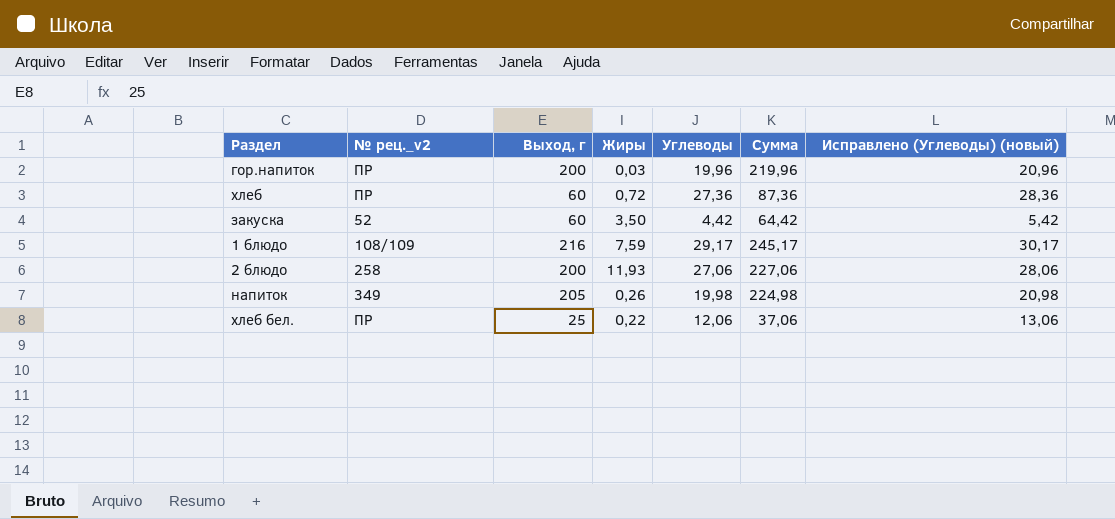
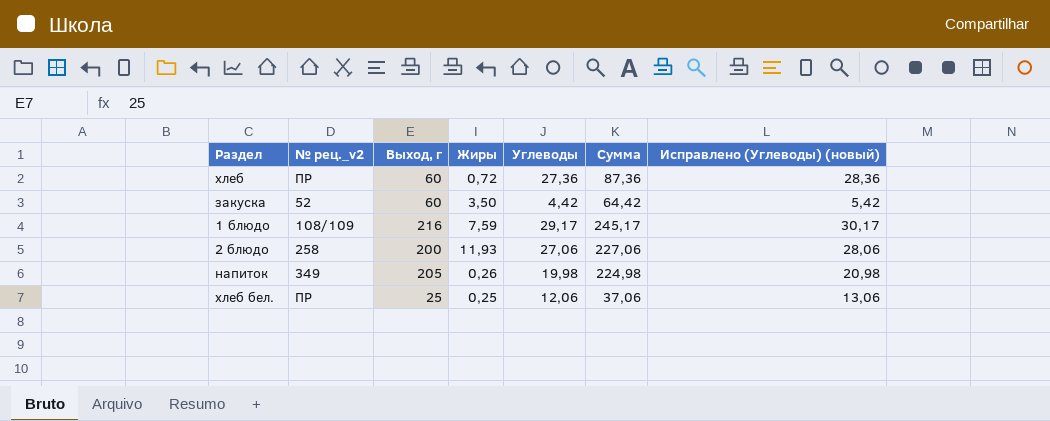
row гор.напиток: ПР | 200 | 0,03 | 19,96 | 219,96 | 20,96 -> none
хлеб бел. | Жиры: 0,22 -> 0,25

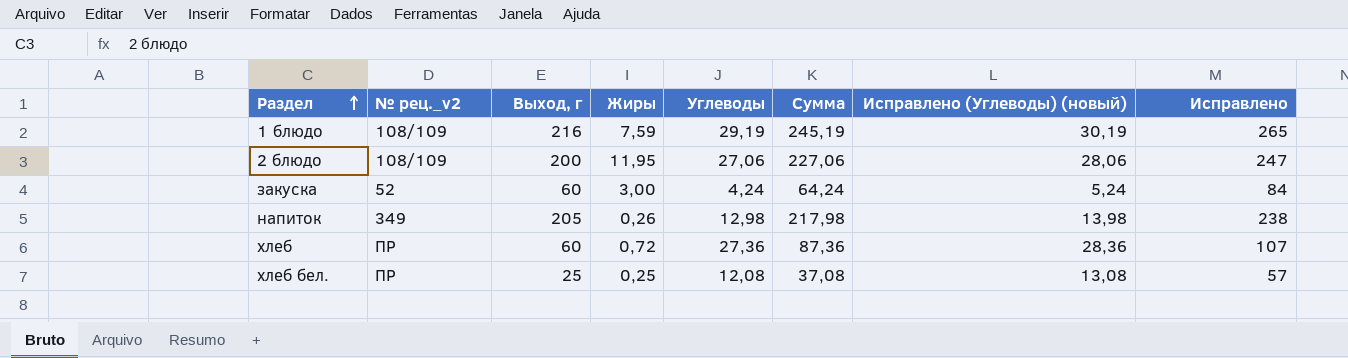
row order: none -> Раздел ascending
column Исправлено | formula: none -> [Сумма] + 20
1 блюдо | Углеводы: 29,17 -> 29,19
1 блюдо | Сумма: 245,17 -> 245,19
1 блюдо | Исправлено (Углеводы) (новый): 30,17 -> 30,19
2 блюдо | № рец._v2: 258 -> 108/109
2 блюдо | Жиры: 11,93 -> 11,95
закуска | Жиры: 3,50 -> 3,00
закуска | Углеводы: 4,42 -> 4,24
закуска | Сумма: 64,42 -> 64,24
закуска | Исправлено (Углеводы) (новый): 5,42 -> 5,24
напиток | Углеводы: 19,98 -> 12,98
напиток | Сумма: 224,98 -> 217,98
напиток | Исправлено (Углеводы) (новый): 20,98 -> 13,98
хлеб бел. | Углеводы: 12,06 -> 12,08
хлеб бел. | Сумма: 37,06 -> 37,08
хлеб бел. | Исправлено (Углеводы) (новый): 13,06 -> 13,08

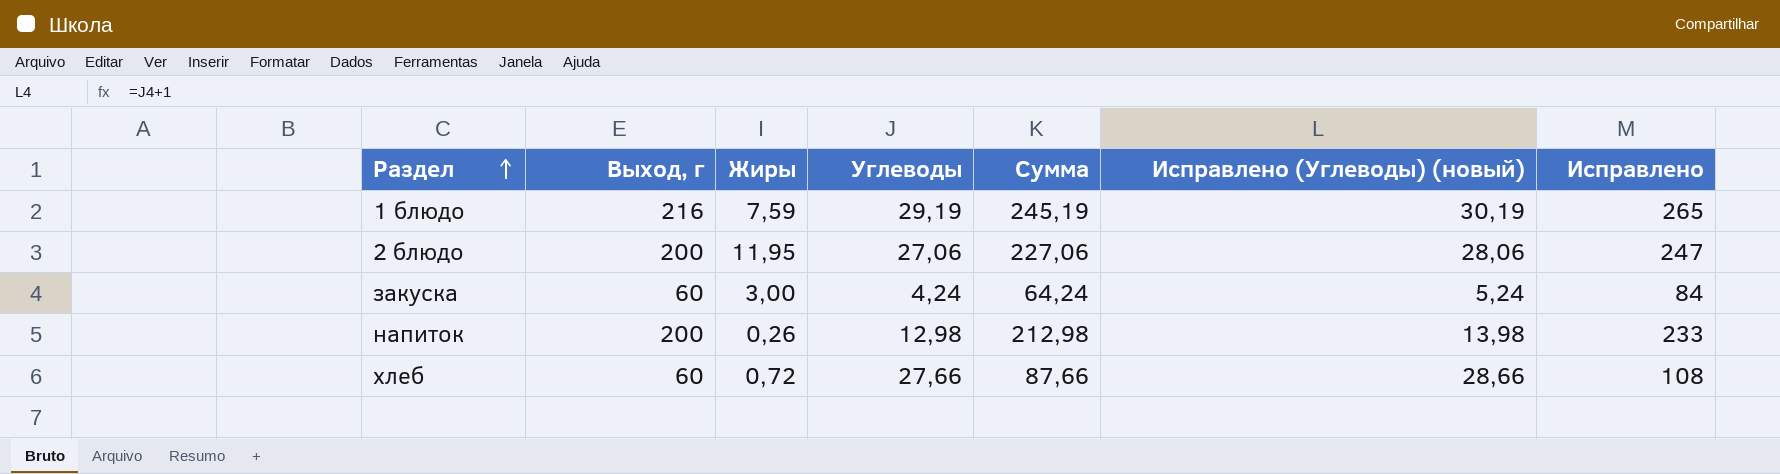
column № рец._v2 | position: 2 -> none
row хлеб бел.: ПР | 25 | 0,25 | 12,08 | 37,08 | 13,08 | 57 -> none
напиток | Выход, г: 205 -> 200
напиток | Сумма: 217,98 -> 212,98
напиток | Исправлено: 238 -> 233
хлеб | Углеводы: 27,36 -> 27,66
хлеб | Сумма: 87,36 -> 87,66
хлеб | Исправлено (Углеводы) (новый): 28,36 -> 28,66
хлеб | Исправлено: 107 -> 108

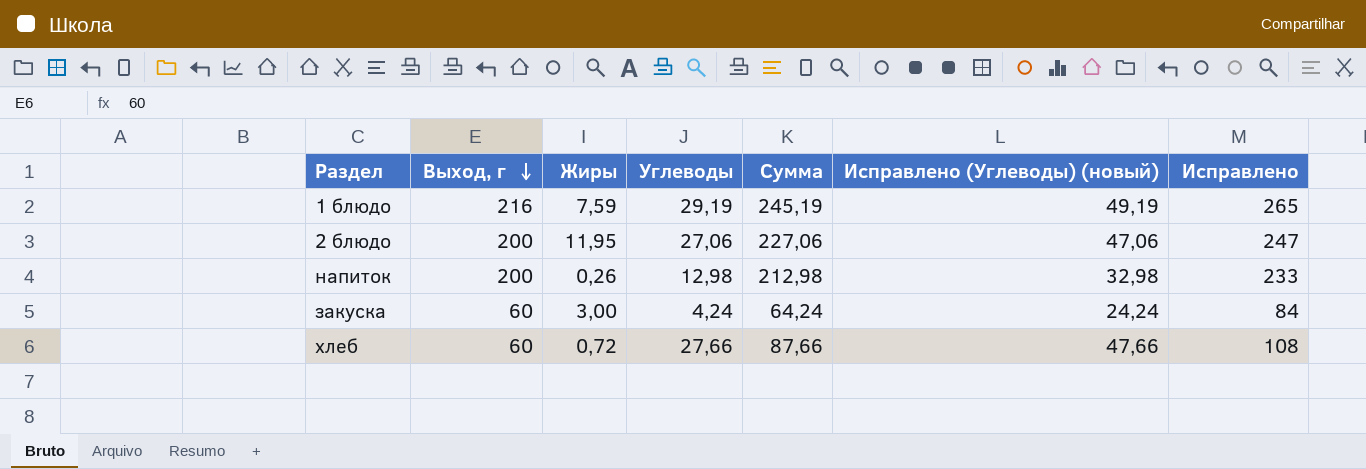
row order: Раздел ascending -> Выход, г descending
column Исправлено (Углеводы) (новый) | formula: [Углеводы] + 1 -> [Углеводы] + 20

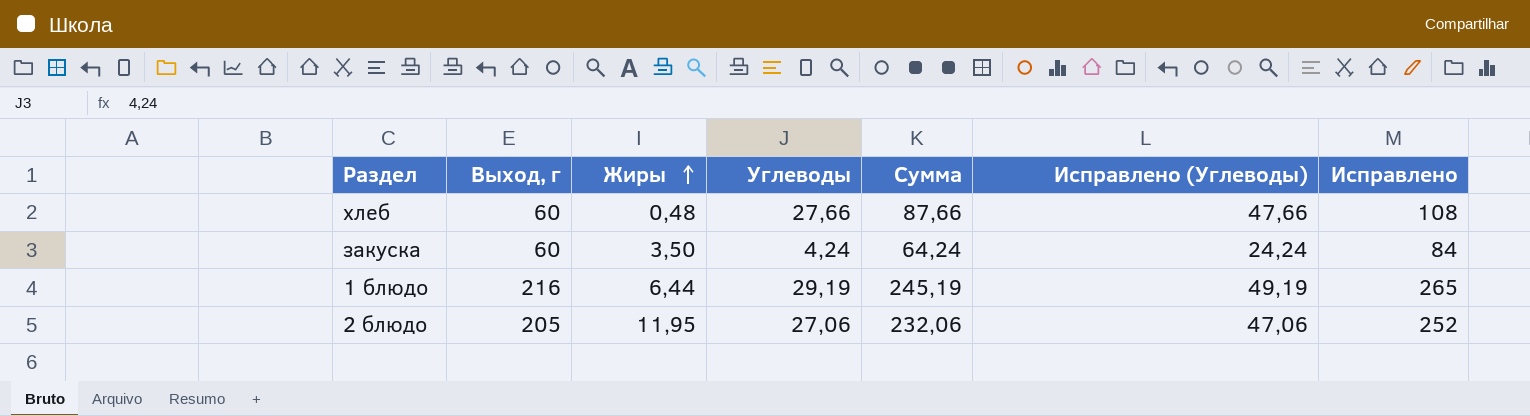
row order: Выход, г descending -> Жиры ascending
column name: Исправлено (Углеводы) (новый) -> Исправлено (Углеводы)
row напиток: 200 | 0,26 | 12,98 | 212,98 | 32,98 | 233 -> none
хлеб | Жиры: 0,72 -> 0,48
закуска | Жиры: 3,00 -> 3,50
1 блюдо | Жиры: 7,59 -> 6,44
2 блюдо | Выход, г: 200 -> 205
2 блюдо | Сумма: 227,06 -> 232,06
2 блюдо | Исправлено: 247 -> 252

